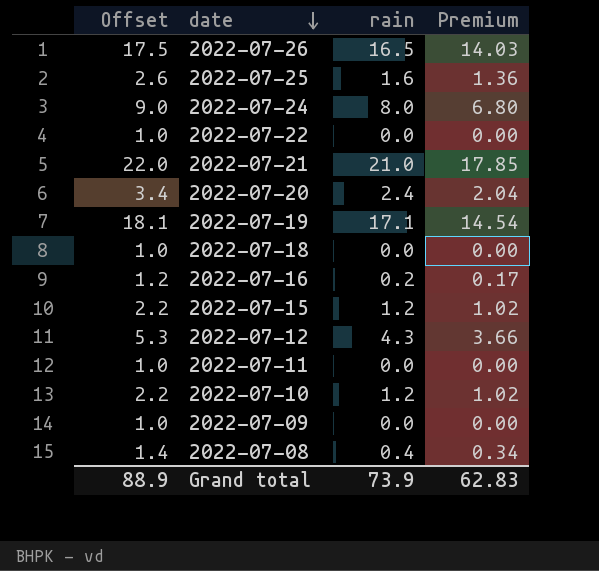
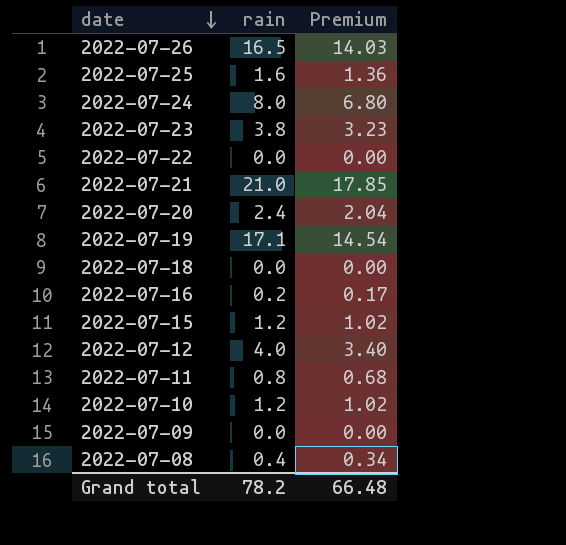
column Offset | formula: [rain] + 1 -> none
row 2022-07-23: none -> 3.8 | 3.23
2022-07-12 | rain: 4.3 -> 4.0
2022-07-12 | Premium: 3.66 -> 3.40
2022-07-11 | rain: 0.0 -> 0.8
2022-07-11 | Premium: 0.00 -> 0.68
Grand total | rain: 73.9 -> 78.2
Grand total | Premium: 62.83 -> 66.48

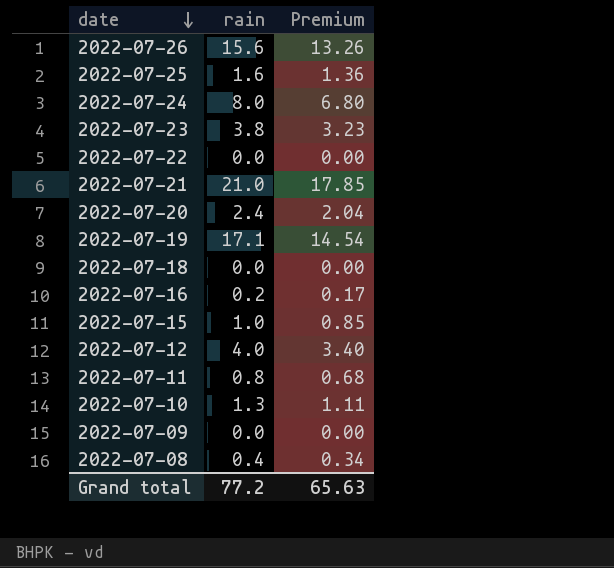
2022-07-26 | rain: 16.5 -> 15.6
2022-07-26 | Premium: 14.03 -> 13.26
2022-07-15 | rain: 1.2 -> 1.0
2022-07-15 | Premium: 1.02 -> 0.85
2022-07-10 | rain: 1.2 -> 1.3
2022-07-10 | Premium: 1.02 -> 1.11
Grand total | rain: 78.2 -> 77.2
Grand total | Premium: 66.48 -> 65.63

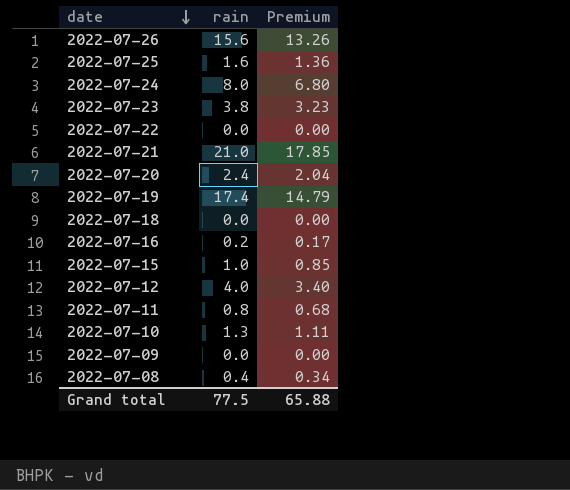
2022-07-19 | rain: 17.1 -> 17.4
2022-07-19 | Premium: 14.54 -> 14.79
Grand total | rain: 77.2 -> 77.5
Grand total | Premium: 65.63 -> 65.88

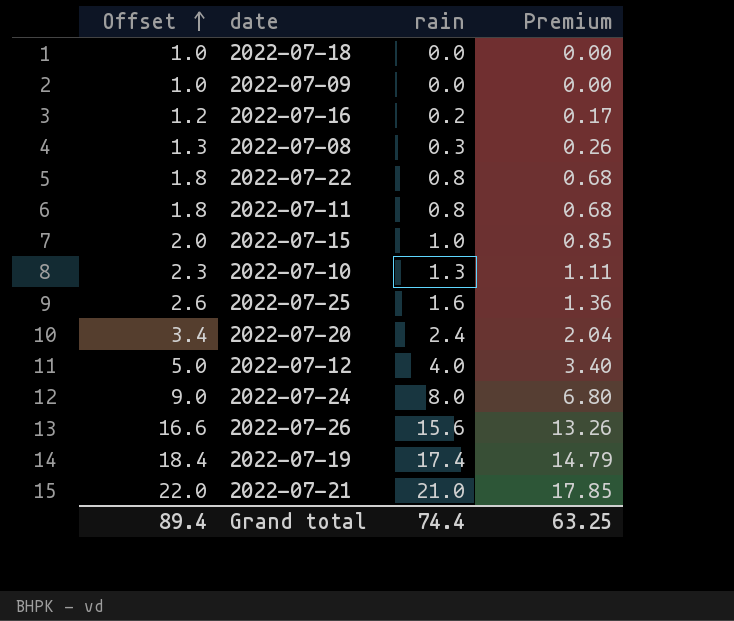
row order: date descending -> Offset ascending
column Offset | formula: none -> [rain] + 1
row 2022-07-23: 3.8 | 3.23 -> none
2022-07-08 | rain: 0.4 -> 0.3
2022-07-08 | Premium: 0.34 -> 0.26
2022-07-22 | rain: 0.0 -> 0.8
2022-07-22 | Premium: 0.00 -> 0.68
Grand total | rain: 77.5 -> 74.4
Grand total | Premium: 65.88 -> 63.25

